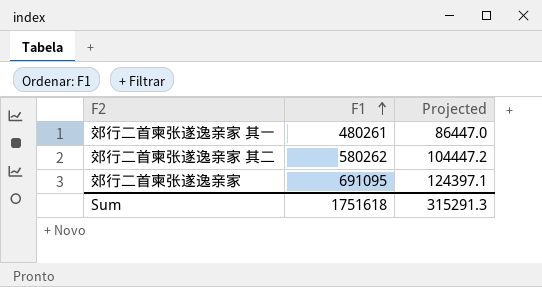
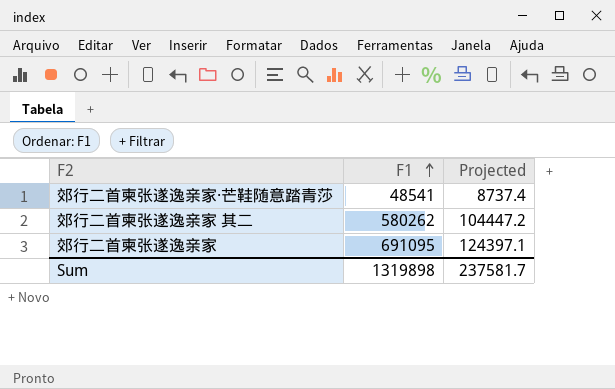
row 郊行二首柬张遂逸亲家 其一: 480261 | 86447.0 -> none
row 郊行二首柬张遂逸亲家·芒鞋随意踏青莎: none -> 48541 | 8737.4
Sum | F1: 1751618 -> 1319898
Sum | Projected: 315291.3 -> 237581.7

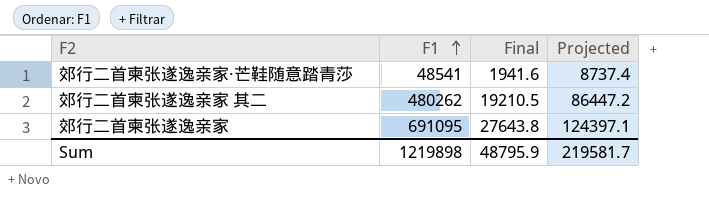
column Final | formula: none -> [F1] * 0.04
郊行二首柬张遂逸亲家 其二 | F1: 580262 -> 480262
郊行二首柬张遂逸亲家 其二 | Projected: 104447.2 -> 86447.2
Sum | F1: 1319898 -> 1219898
Sum | Projected: 237581.7 -> 219581.7

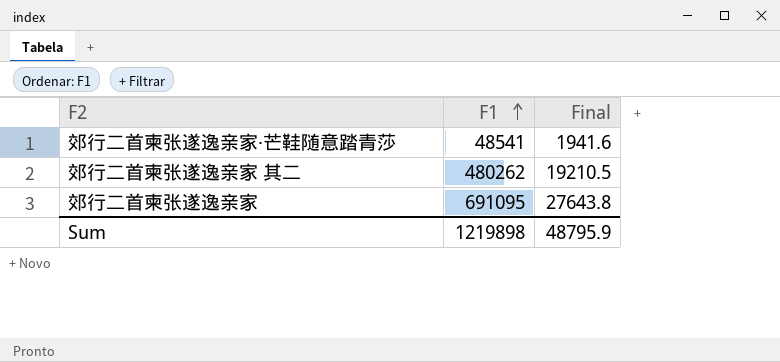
column Projected | formula: [F1] * 0.18 -> none

